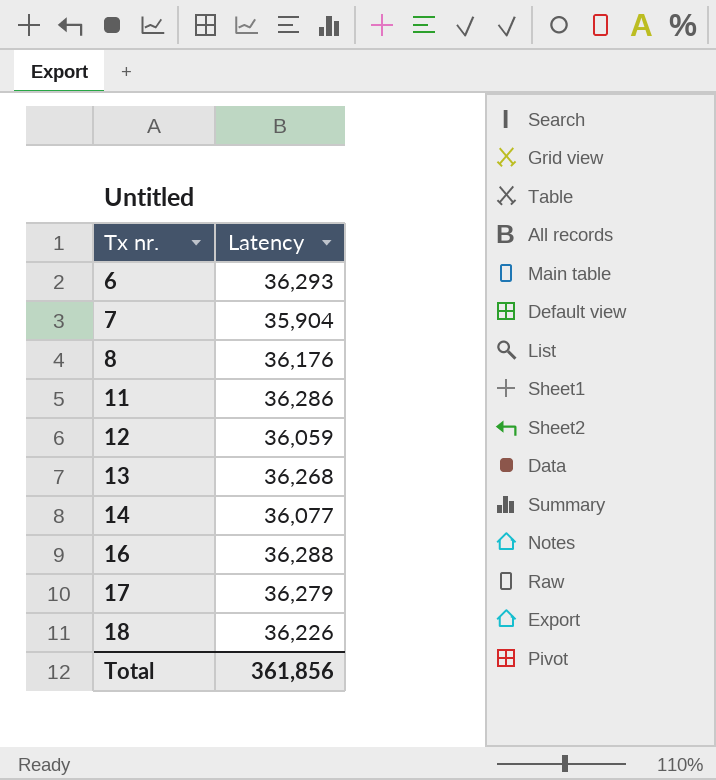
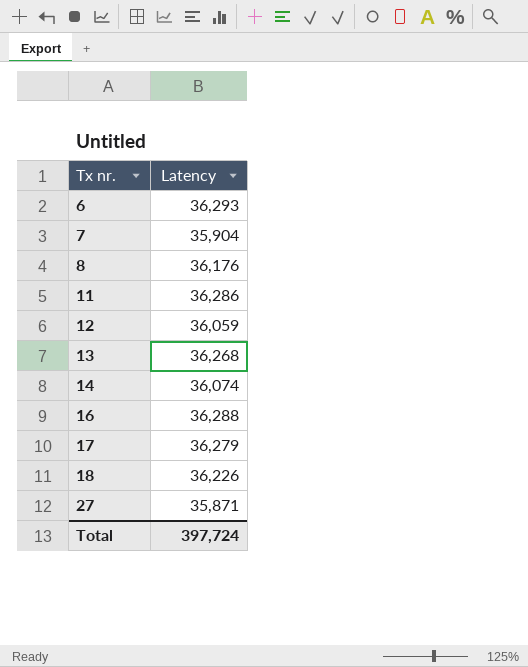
14 | Latency: 36,077 -> 36,074
row 27: none -> 35,871
Total | Latency: 361,856 -> 397,724

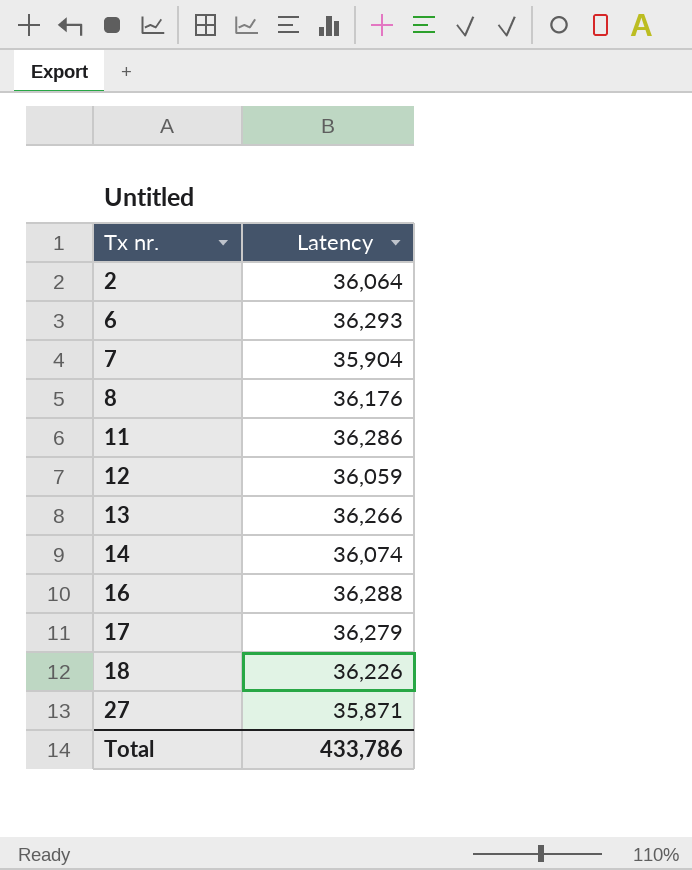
row 2: none -> 36,064
13 | Latency: 36,268 -> 36,266
Total | Latency: 397,724 -> 433,786

